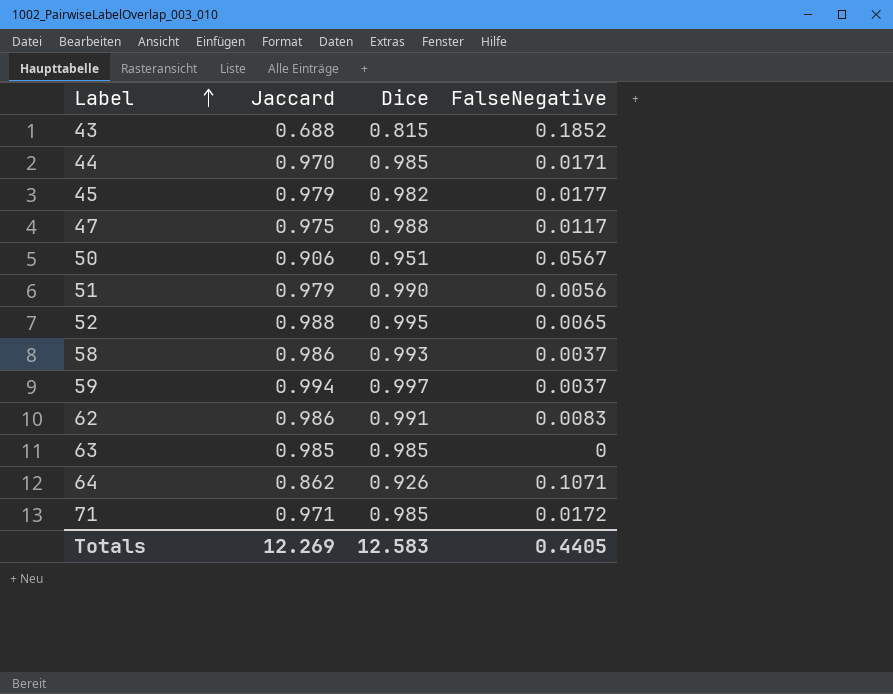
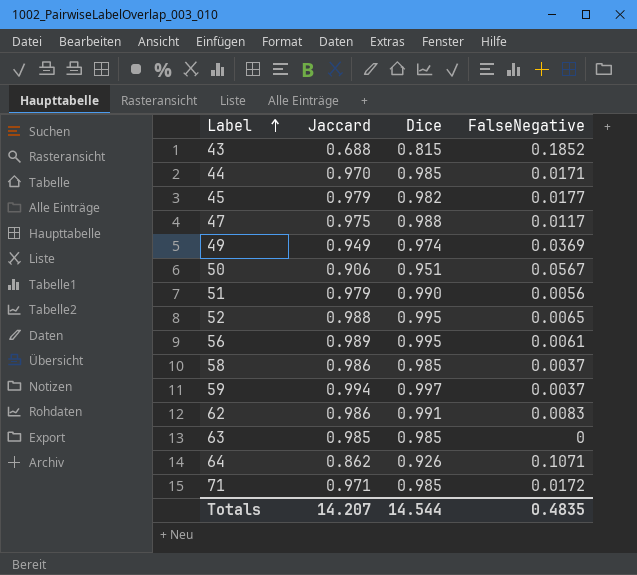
row 49: none -> 0.949 | 0.974 | 0.0369
row 56: none -> 0.989 | 0.995 | 0.0061
58 | Dice: 0.993 -> 0.985
Totals | Jaccard: 12.269 -> 14.207
Totals | Dice: 12.583 -> 14.544
Totals | FalseNegative: 0.4405 -> 0.4835

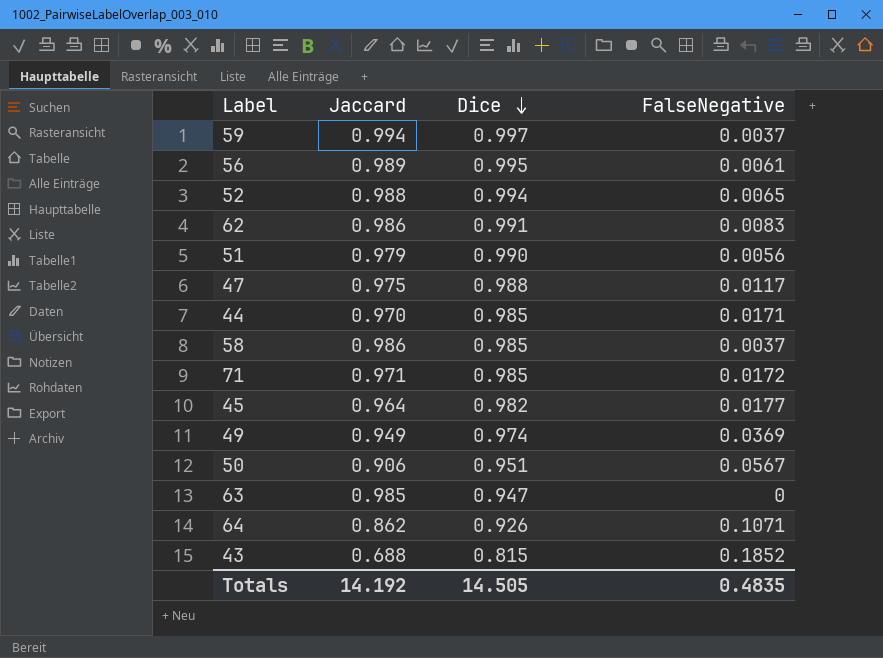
row order: Label ascending -> Dice descending
52 | Dice: 0.995 -> 0.994
45 | Jaccard: 0.979 -> 0.964
63 | Dice: 0.985 -> 0.947
Totals | Jaccard: 14.207 -> 14.192
Totals | Dice: 14.544 -> 14.505

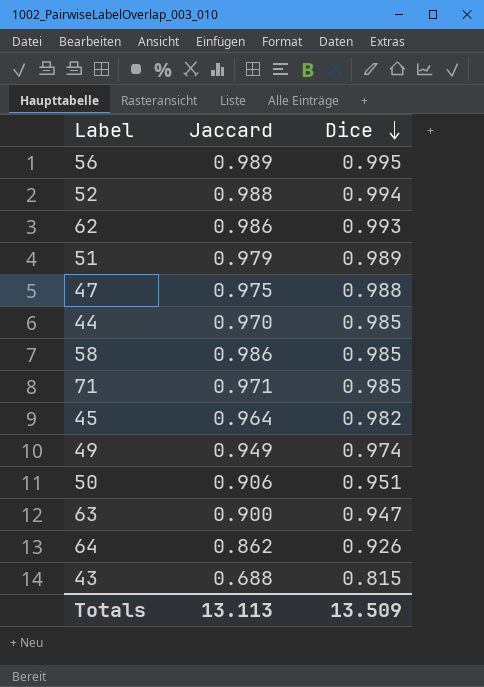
column FalseNegative | position: 4 -> none
row 59: 0.994 | 0.997 | 0.0037 -> none
62 | Dice: 0.991 -> 0.993
51 | Dice: 0.990 -> 0.989
63 | Jaccard: 0.985 -> 0.900
Totals | Jaccard: 14.192 -> 13.113
Totals | Dice: 14.505 -> 13.509

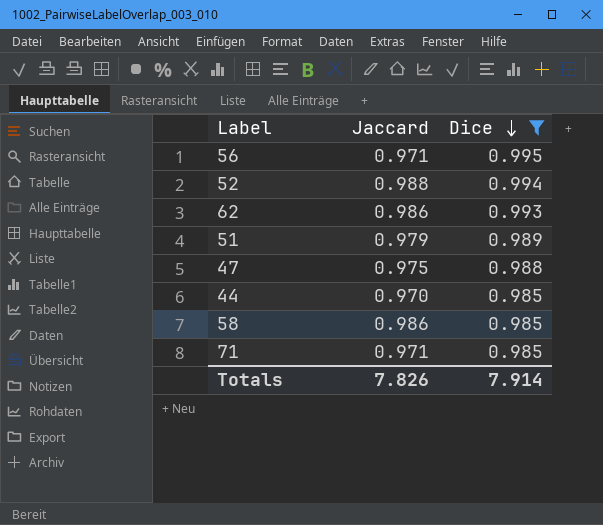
filter: none -> Dice >= 0.985
56 | Jaccard: 0.989 -> 0.971
Totals | Jaccard: 13.113 -> 7.826
Totals | Dice: 13.509 -> 7.914

